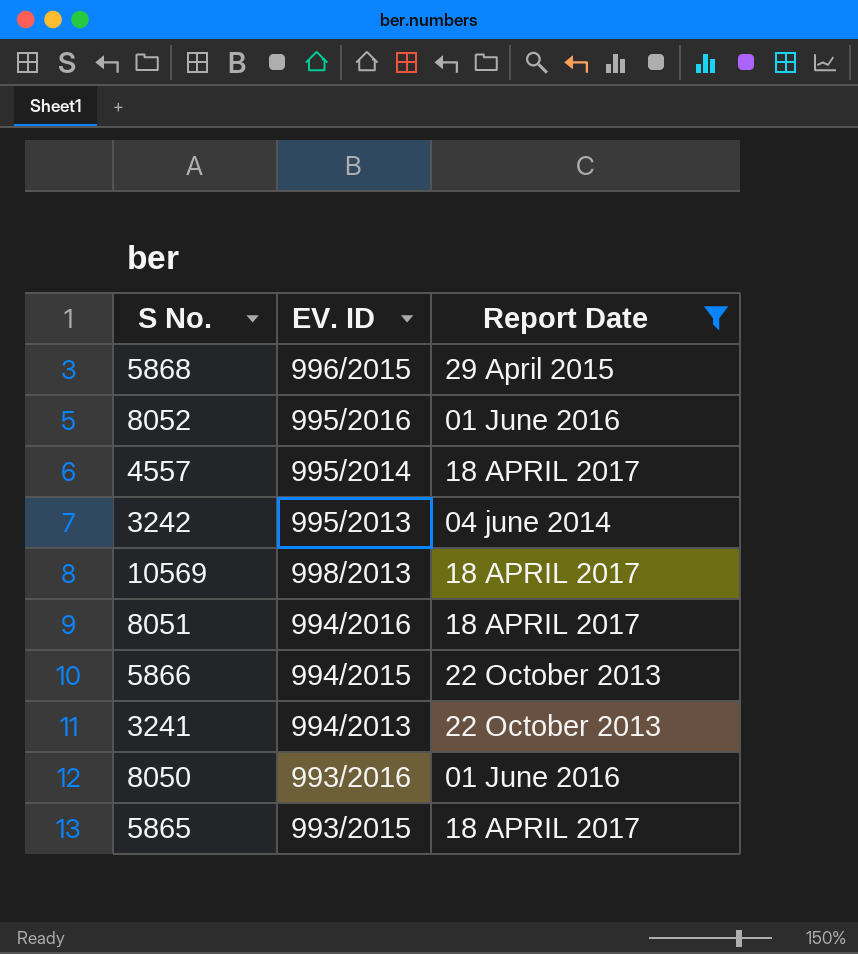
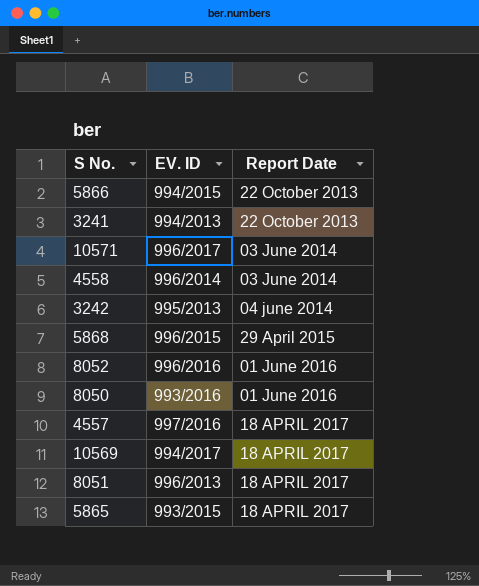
filter: Report Date != 03 June 2014 -> none
row order: none -> Report Date ascending
8052 | EV. ID: 995/2016 -> 996/2016
4557 | EV. ID: 995/2014 -> 997/2016
10569 | EV. ID: 998/2013 -> 994/2017
8051 | EV. ID: 994/2016 -> 996/2013

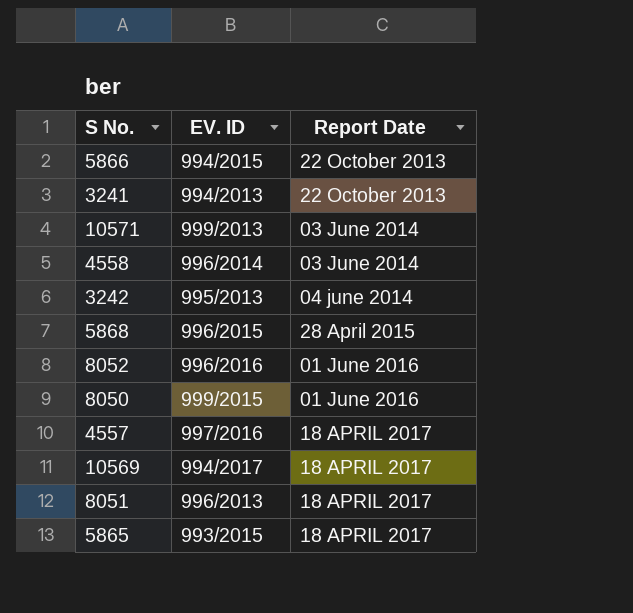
10571 | EV. ID: 996/2017 -> 999/2013
5868 | Report Date: 29 April 2015 -> 28 April 2015
8050 | EV. ID: 993/2016 -> 999/2015

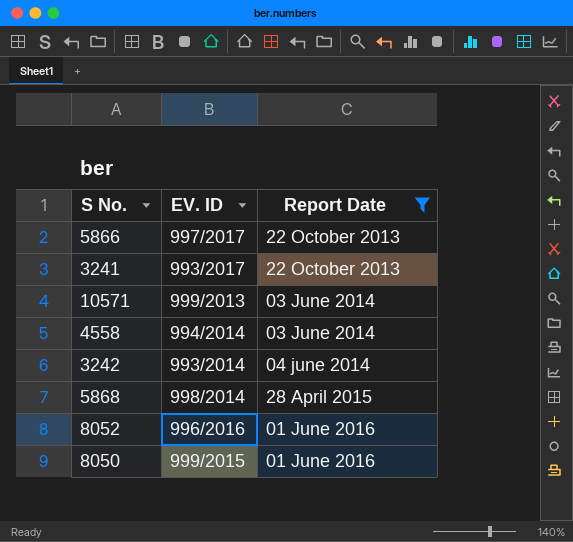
filter: none -> Report Date != 18 APRIL 2017
5866 | EV. ID: 994/2015 -> 997/2017
3241 | EV. ID: 994/2013 -> 993/2017
4558 | EV. ID: 996/2014 -> 994/2014
3242 | EV. ID: 995/2013 -> 993/2014
5868 | EV. ID: 996/2015 -> 998/2014

